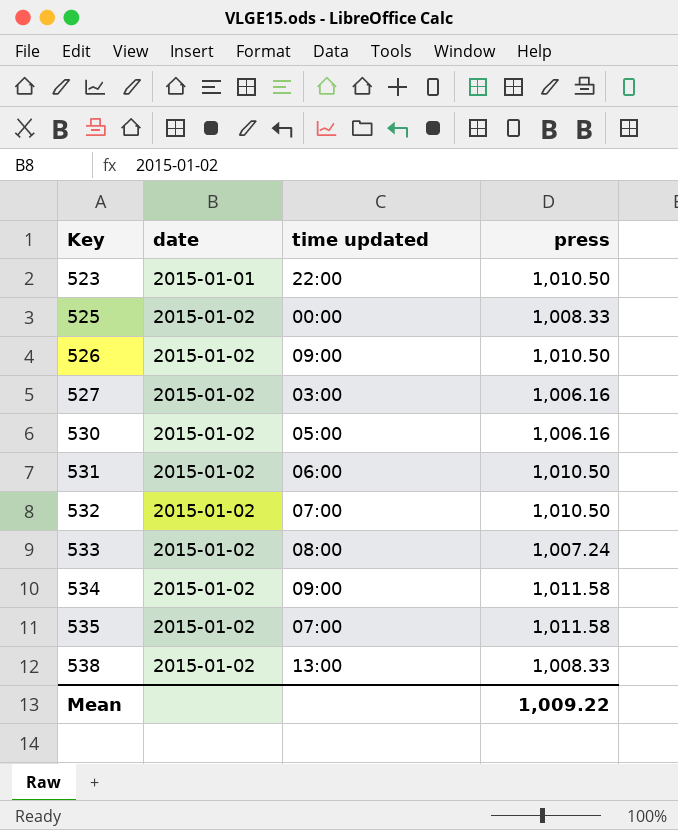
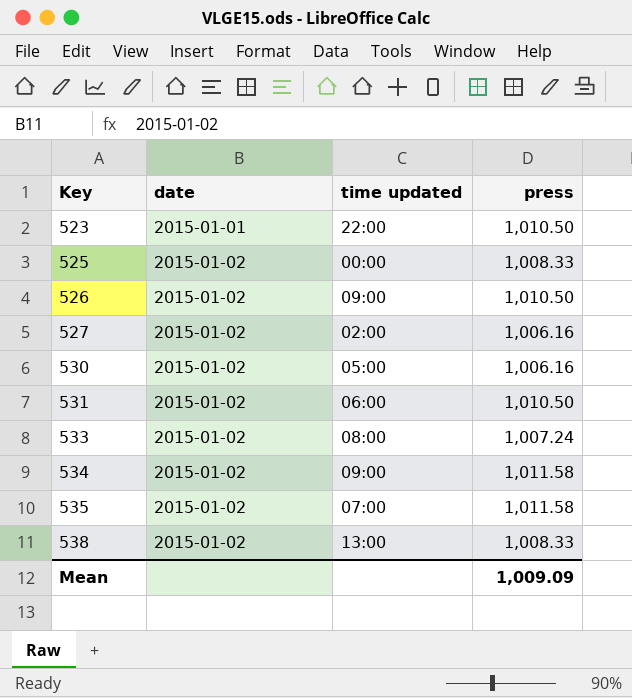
row 532: 2015-01-02 | 07:00 | 1,010.50 -> none
527 | time updated: 03:00 -> 02:00
Mean | press: 1,009.22 -> 1,009.09

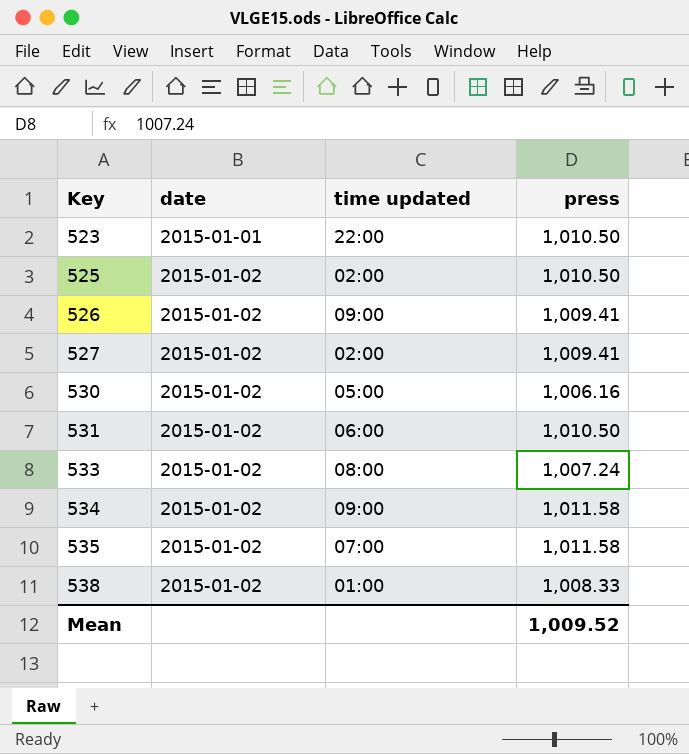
525 | time updated: 00:00 -> 02:00
525 | press: 1,008.33 -> 1,010.50
526 | press: 1,010.50 -> 1,009.41
527 | press: 1,006.16 -> 1,009.41
538 | time updated: 13:00 -> 01:00
Mean | press: 1,009.09 -> 1,009.52

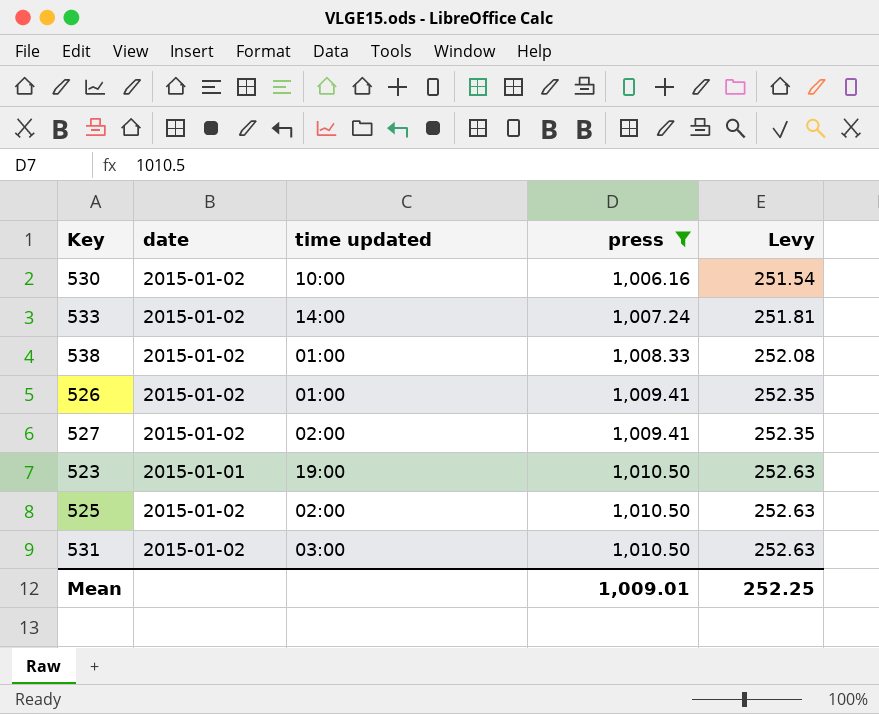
filter: none -> press != 1,011.58
row order: Key ascending -> press ascending
column Levy | formula: none -> [press] * 0.25
530 | time updated: 05:00 -> 10:00
533 | time updated: 08:00 -> 14:00
526 | time updated: 09:00 -> 01:00
523 | time updated: 22:00 -> 19:00
531 | time updated: 06:00 -> 03:00
Mean | press: 1,009.52 -> 1,009.01

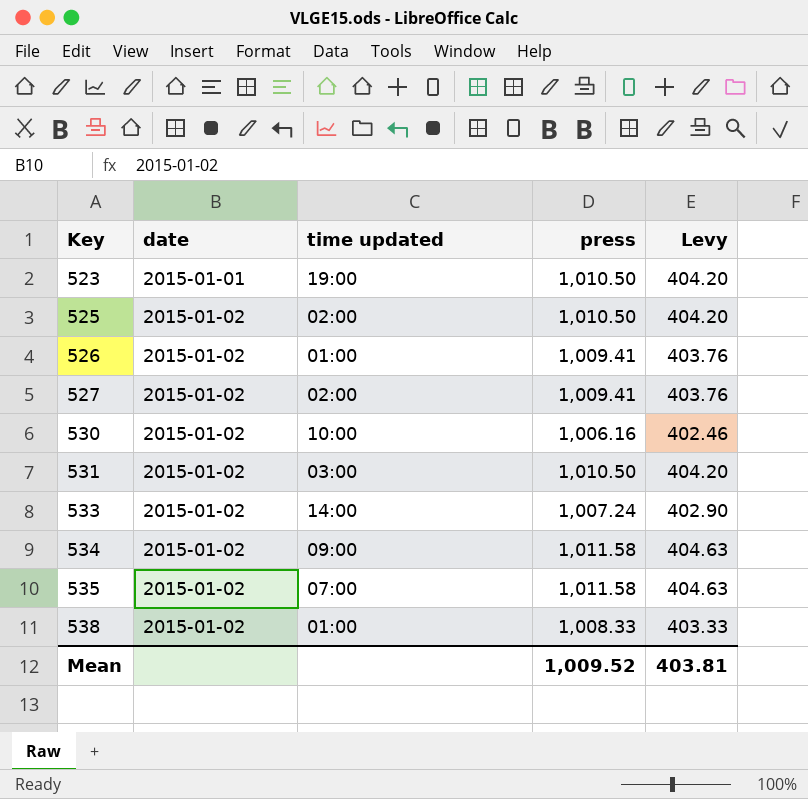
filter: press != 1,011.58 -> none
row order: press ascending -> Key ascending
column Levy | formula: [press] * 0.25 -> [press] * 0.4
Mean | press: 1,009.01 -> 1,009.52
Mean | Levy: 252.25 -> 403.81

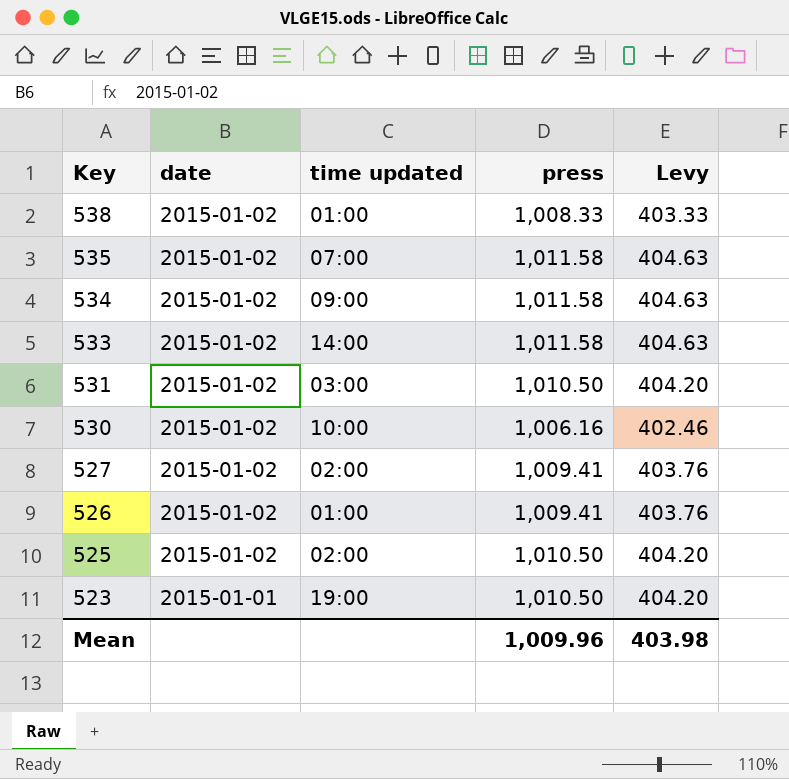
row order: Key ascending -> Key descending
533 | press: 1,007.24 -> 1,011.58
533 | Levy: 402.90 -> 404.63
Mean | press: 1,009.52 -> 1,009.96
Mean | Levy: 403.81 -> 403.98

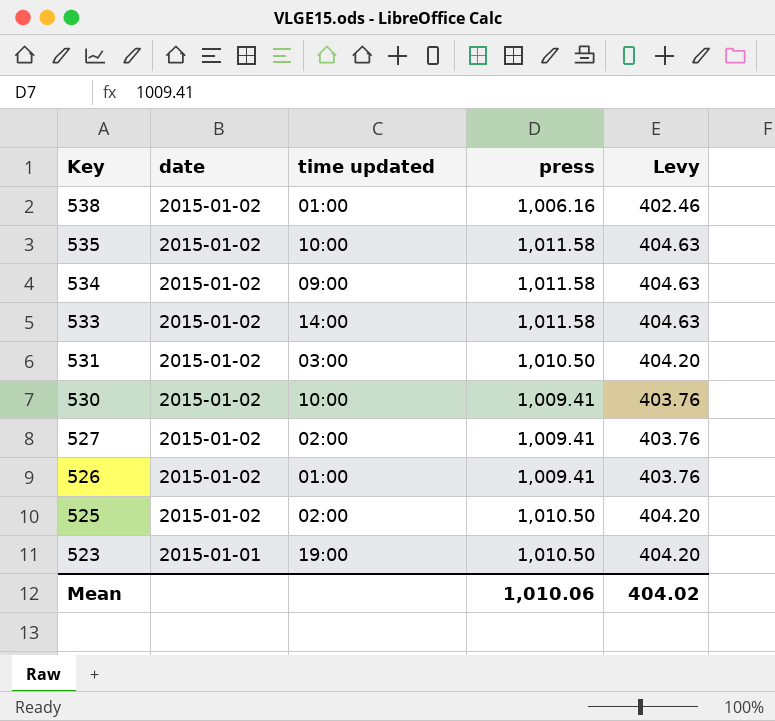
538 | press: 1,008.33 -> 1,006.16
538 | Levy: 403.33 -> 402.46
535 | time updated: 07:00 -> 10:00
530 | press: 1,006.16 -> 1,009.41
530 | Levy: 402.46 -> 403.76
Mean | press: 1,009.96 -> 1,010.06
Mean | Levy: 403.98 -> 404.02

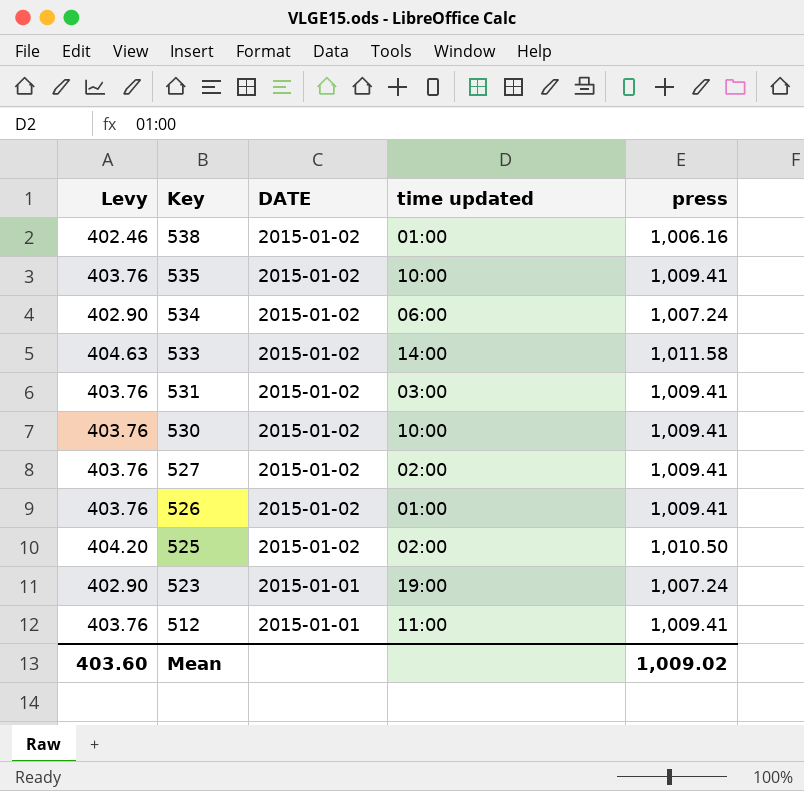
column Levy | position: 5 -> 1
column name: date -> DATE
535 | Levy: 404.63 -> 403.76
535 | press: 1,011.58 -> 1,009.41
534 | Levy: 404.63 -> 402.90
534 | time updated: 09:00 -> 06:00
534 | press: 1,011.58 -> 1,007.24
531 | Levy: 404.20 -> 403.76
531 | press: 1,010.50 -> 1,009.41
523 | Levy: 404.20 -> 402.90
523 | press: 1,010.50 -> 1,007.24
row 512: none -> 403.76 | 2015-01-01 | 11:00 | 1,009.41
Mean | Levy: 404.02 -> 403.60
Mean | press: 1,010.06 -> 1,009.02

